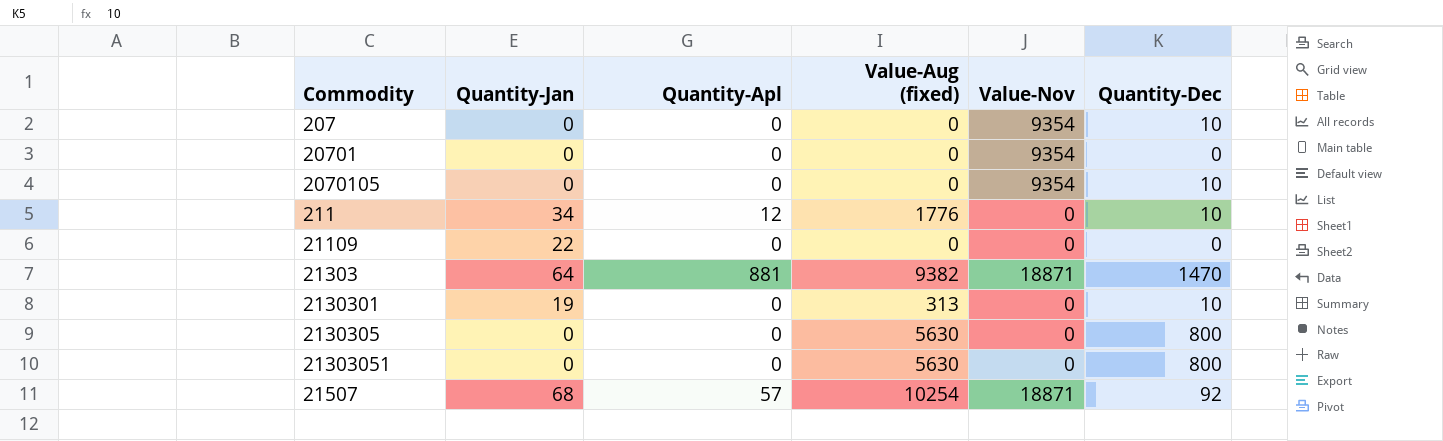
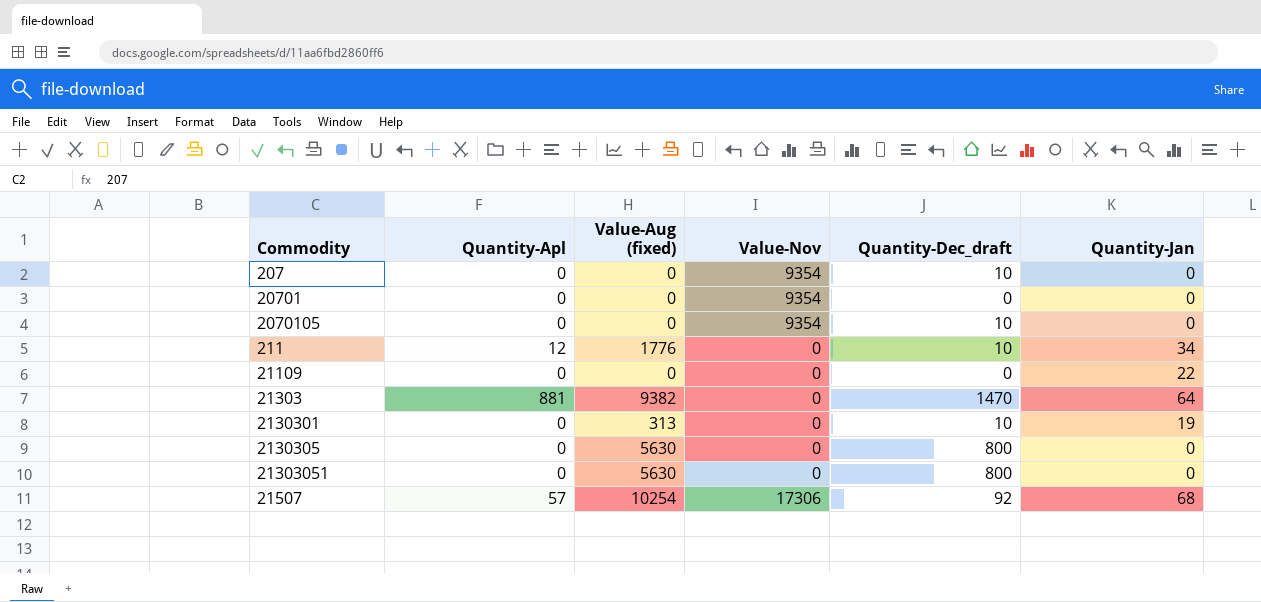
column name: Quantity-Dec -> Quantity-Dec_draft
column Quantity-Jan | position: 2 -> 6
21303 | Value-Nov: 18871 -> 0
21507 | Value-Nov: 18871 -> 17306

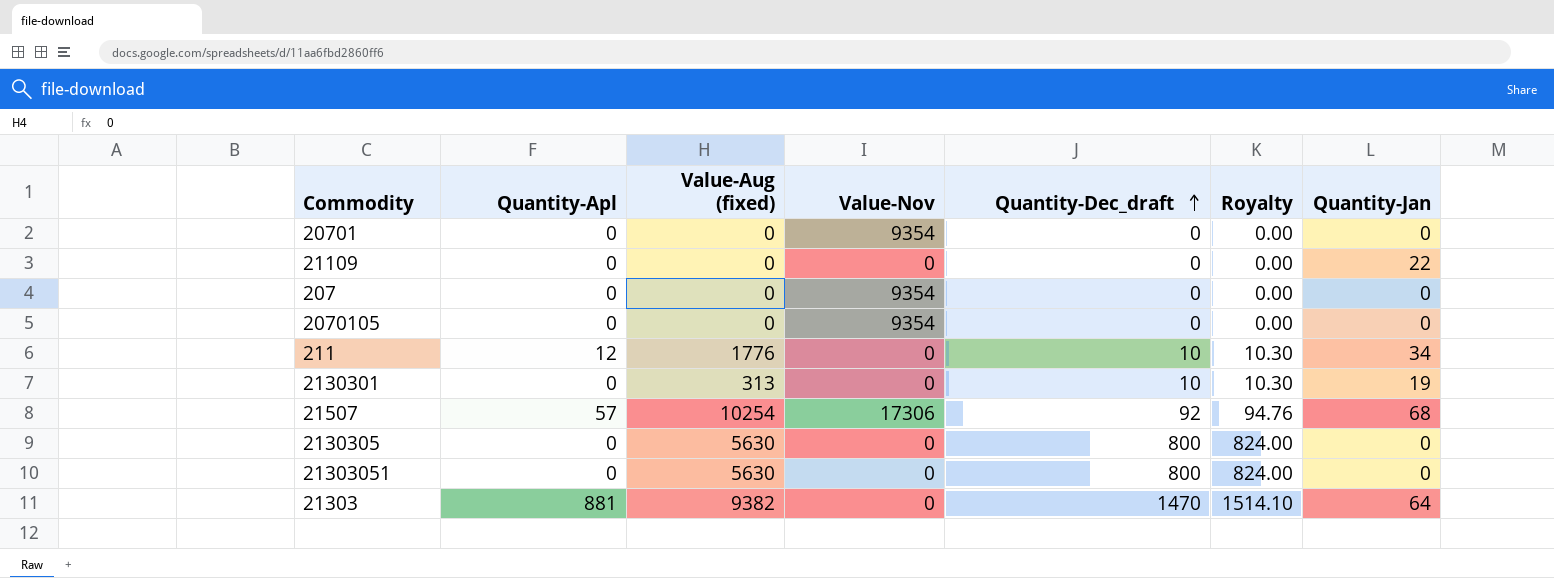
row order: none -> Quantity-Dec_draft ascending
column Royalty | formula: none -> [Quantity-Dec_draft] * 1.03
207 | Quantity-Dec_draft: 10 -> 0
2070105 | Quantity-Dec_draft: 10 -> 0

